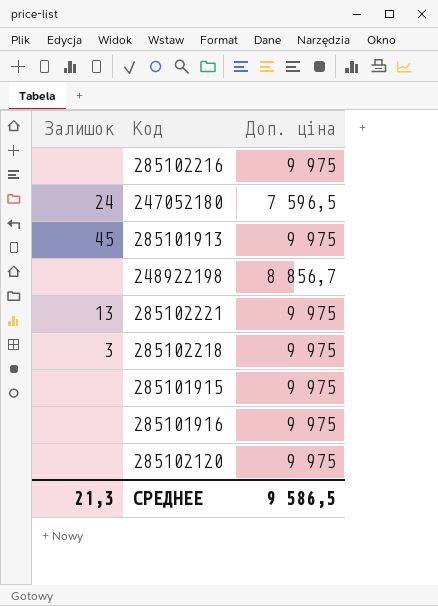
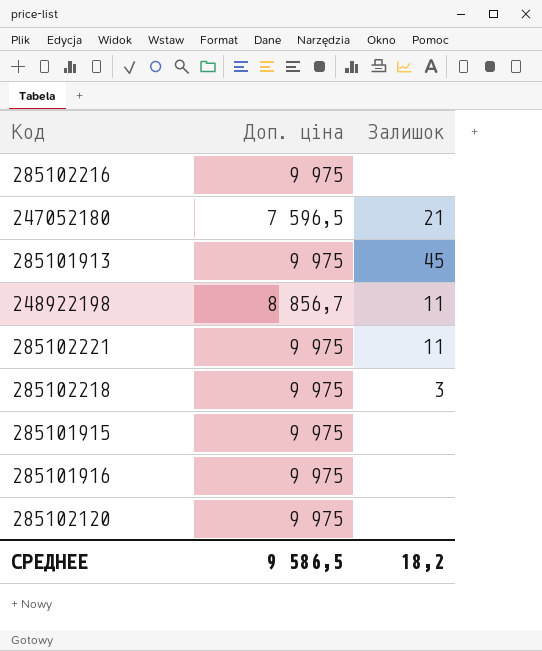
column Залишок | position: 1 -> 3
247052180 | Залишок: 24 -> 21
248922198 | Залишок: none -> 11
285102221 | Залишок: 13 -> 11
СРЕДНЕЕ | Залишок: 21,3 -> 18,2

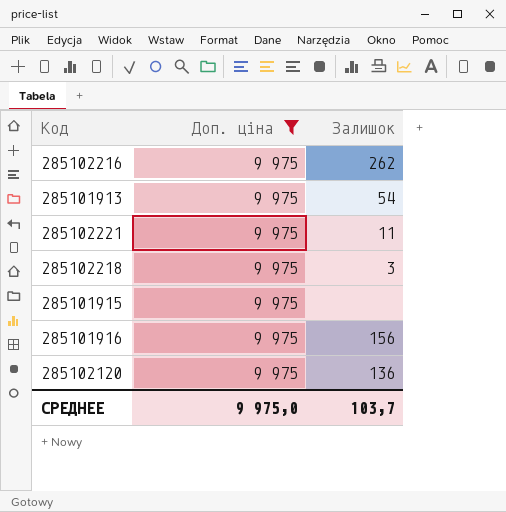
filter: none -> Доп. ціна = 9 975
285102216 | Залишок: none -> 262
285101913 | Залишок: 45 -> 54
285101916 | Залишок: none -> 156
285102120 | Залишок: none -> 136
СРЕДНЕЕ | Доп. ціна: 9 586,5 -> 9 975,0
СРЕДНЕЕ | Залишок: 18,2 -> 103,7

